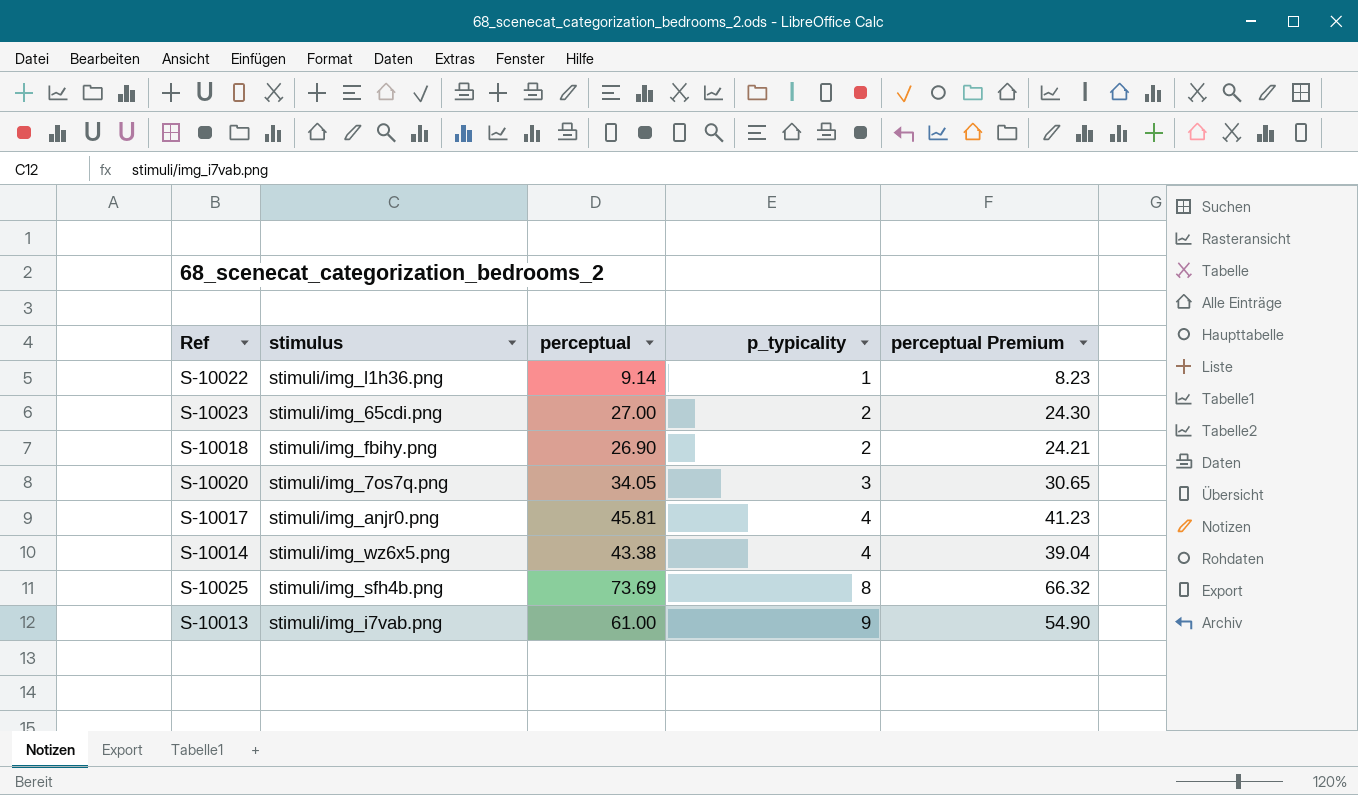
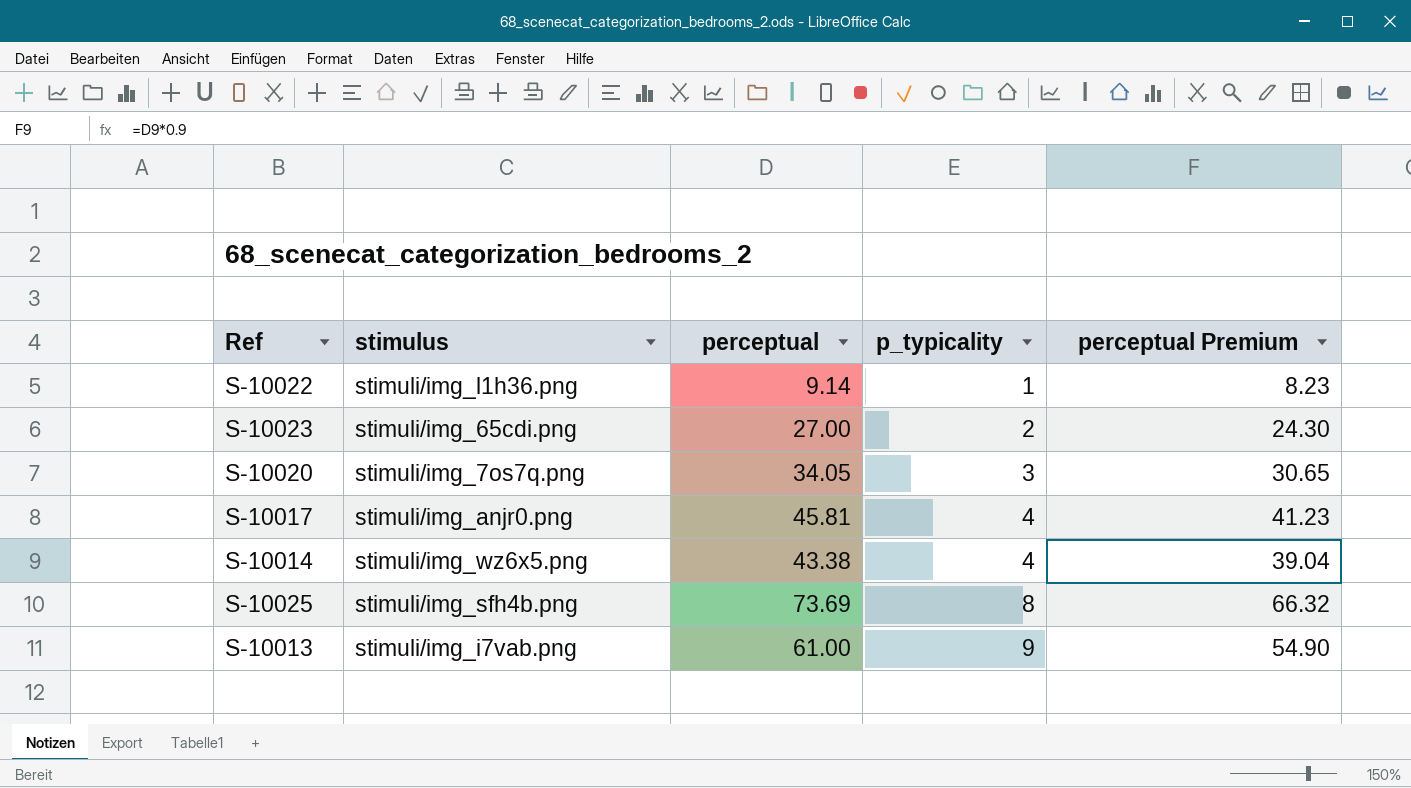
row S-10018: stimuli/img_fbihy.png | 26.90 | 2 | 24.21 -> none

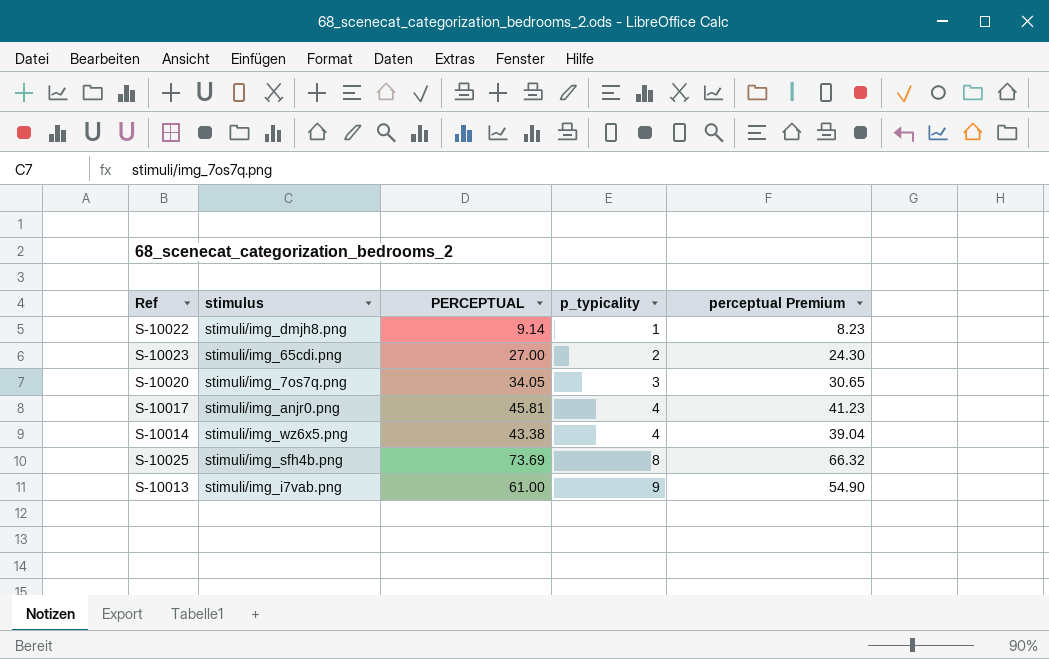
column name: perceptual -> PERCEPTUAL
S-10022 | stimulus: stimuli/img_l1h36.png -> stimuli/img_dmjh8.png

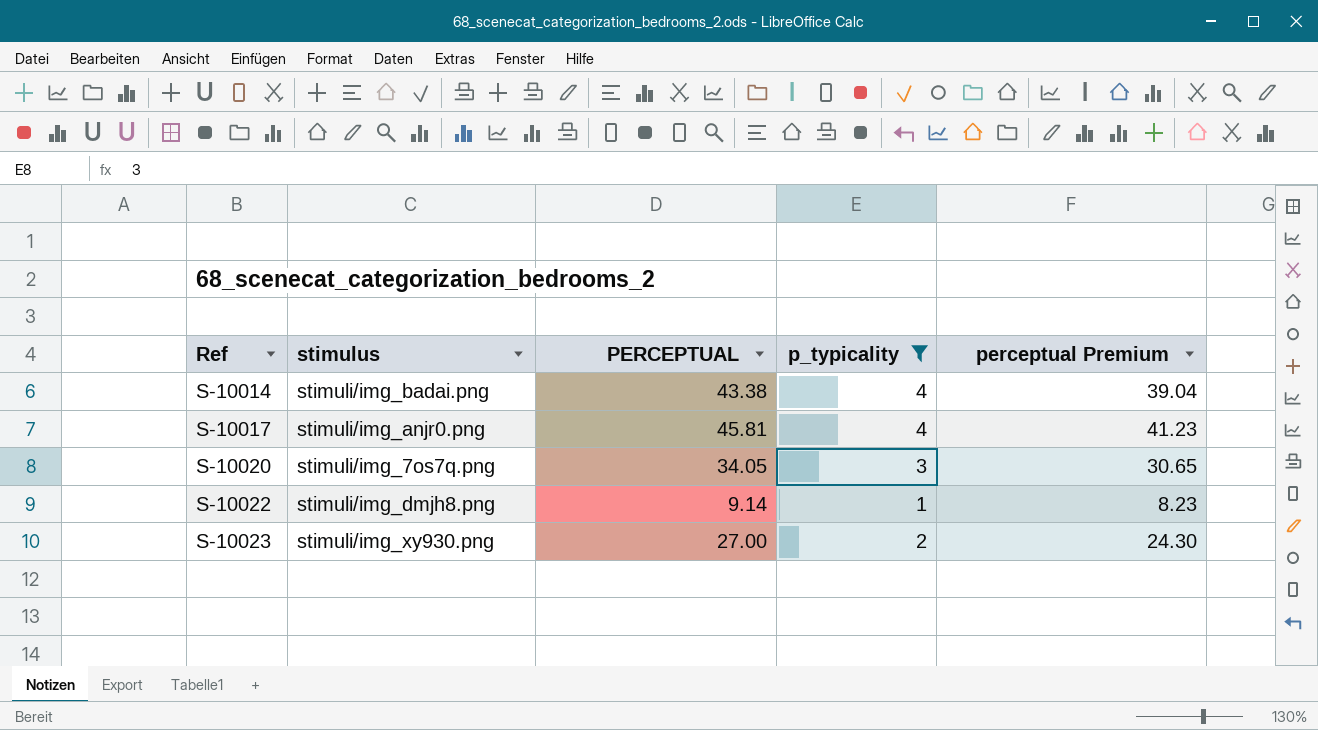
filter: none -> p_typicality <= 4
row order: p_typicality ascending -> Ref ascending
S-10014 | stimulus: stimuli/img_wz6x5.png -> stimuli/img_badai.png
S-10023 | stimulus: stimuli/img_65cdi.png -> stimuli/img_xy930.png

